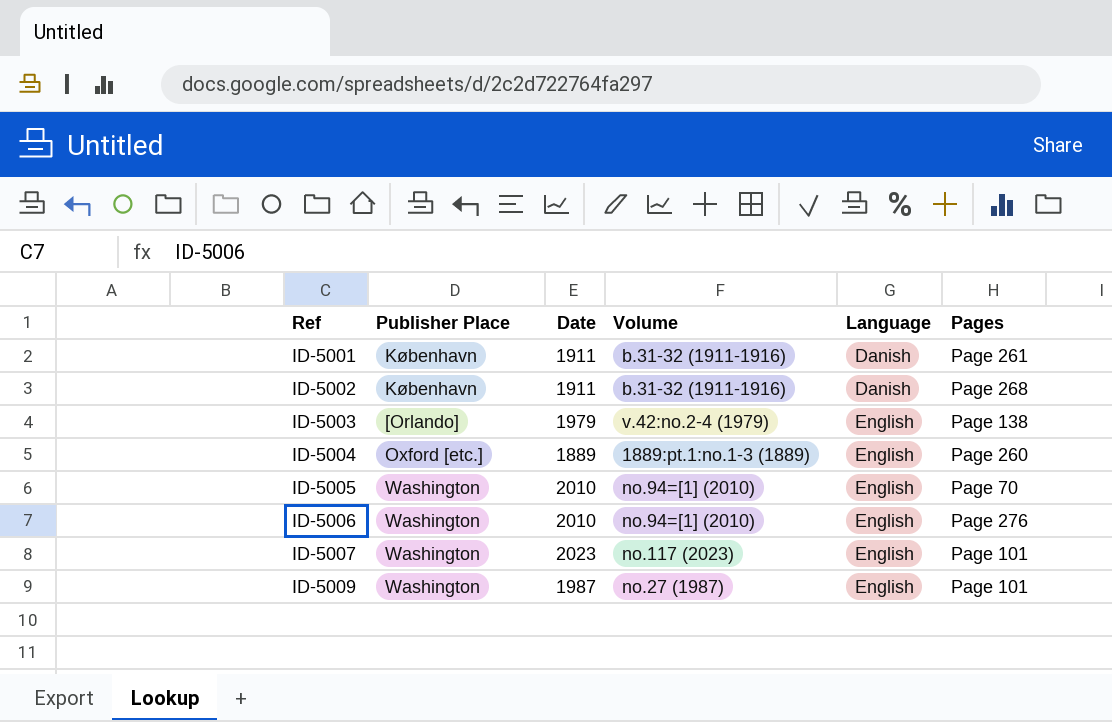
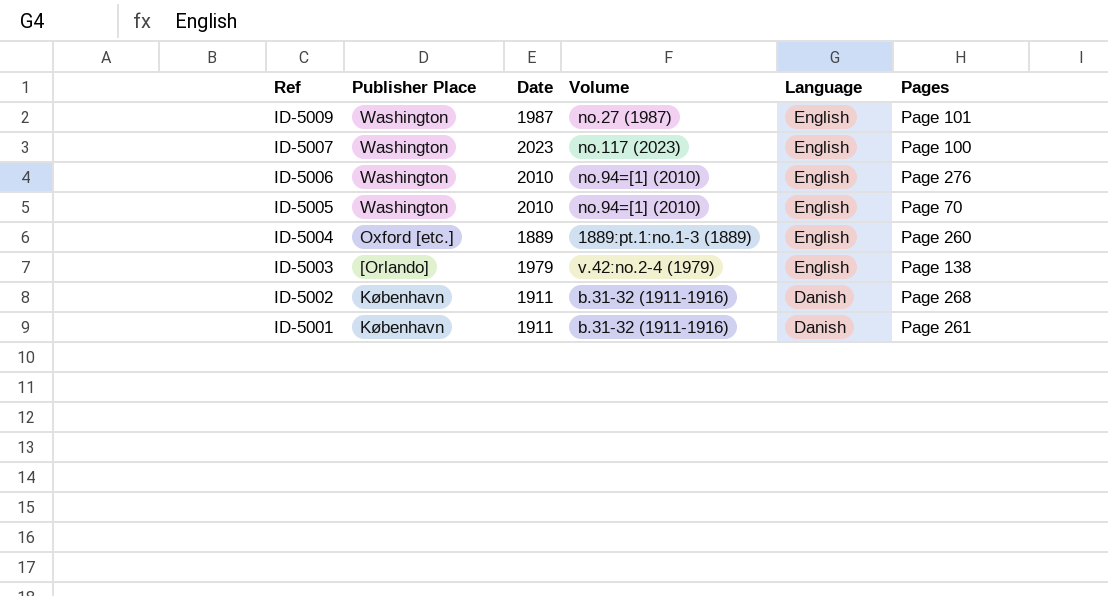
row order: Ref ascending -> Ref descending
ID-5007 | Pages: Page 101 -> Page 100

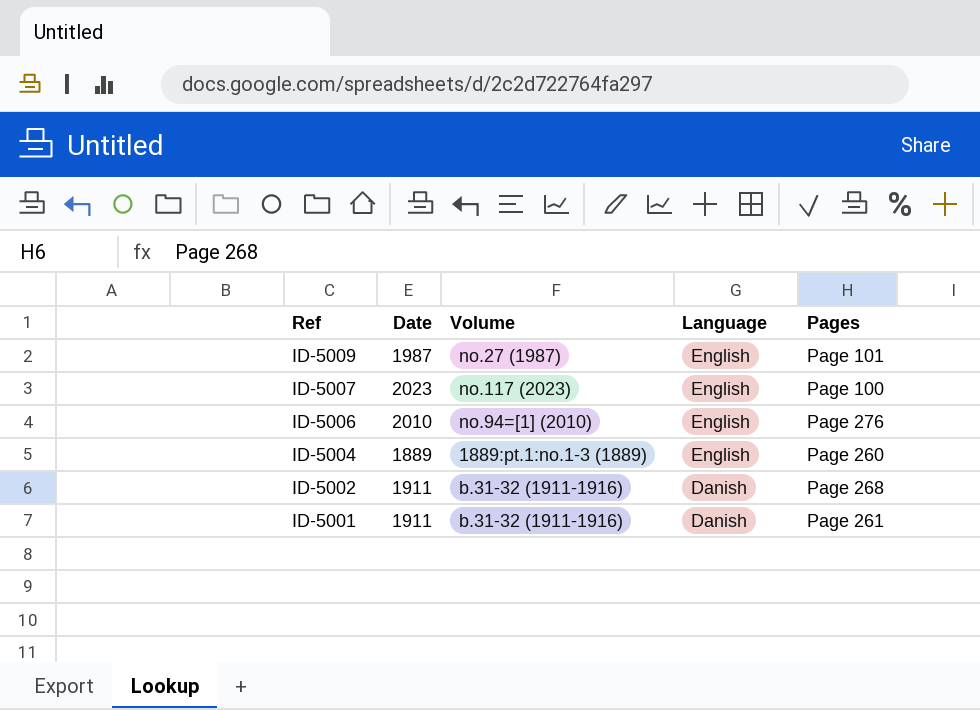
column Publisher Place | position: 2 -> none
row ID-5005: Washington | 2010 | no.94=[1] (2010) | English | Page 70 -> none
row ID-5003: [Orlando] | 1979 | v.42:no.2-4 (1979) | English | Page 138 -> none

